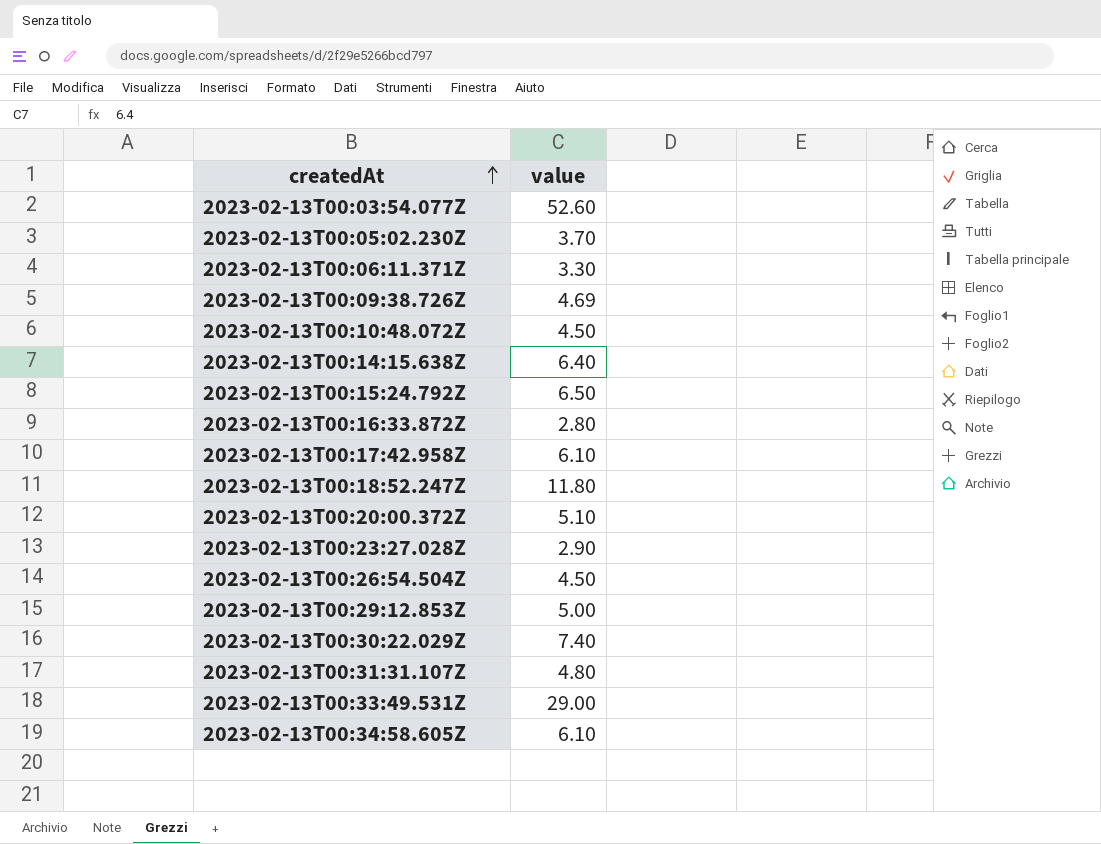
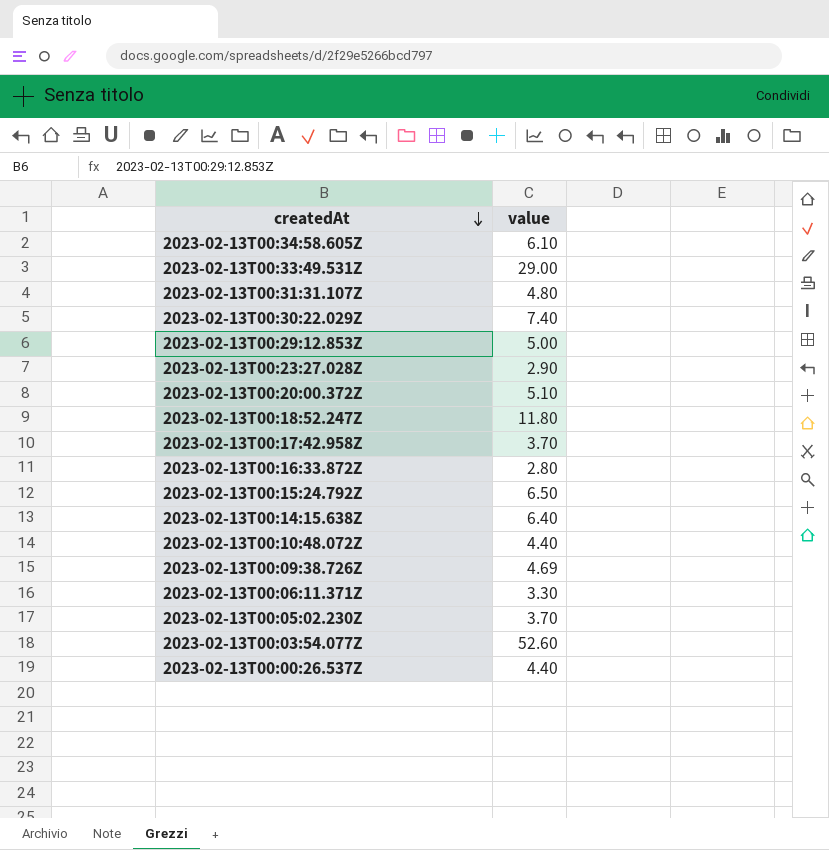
row order: createdAt ascending -> createdAt descending
row 2023-02-13T00:26:54.504Z: 4.50 -> none
2023-02-13T00:17:42.958Z | value: 6.10 -> 3.70
2023-02-13T00:10:48.072Z | value: 4.50 -> 4.40
row 2023-02-13T00:00:26.537Z: none -> 4.40

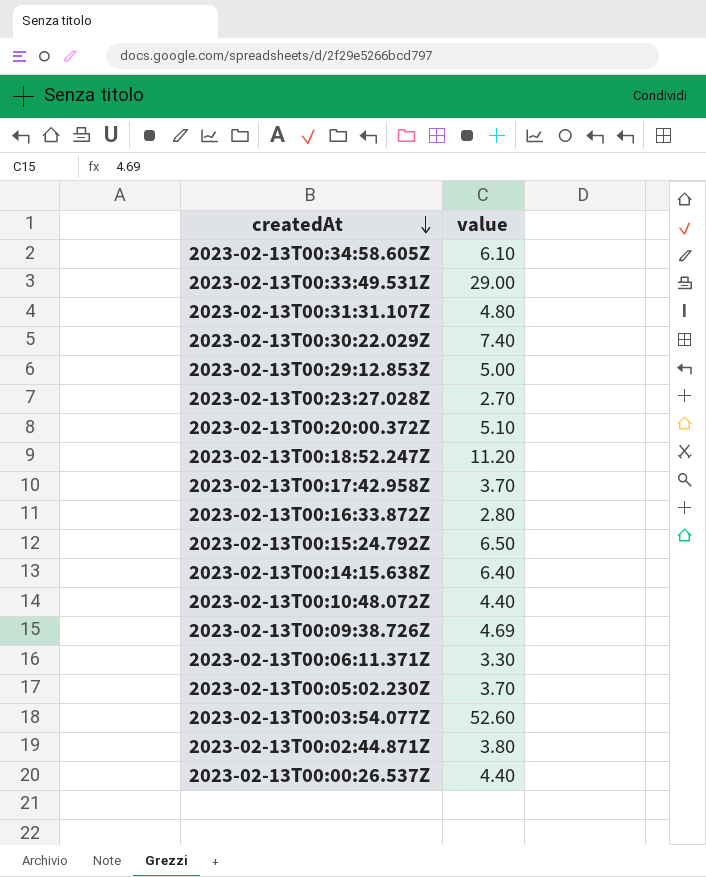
2023-02-13T00:23:27.028Z | value: 2.90 -> 2.70
2023-02-13T00:18:52.247Z | value: 11.80 -> 11.20
row 2023-02-13T00:02:44.871Z: none -> 3.80

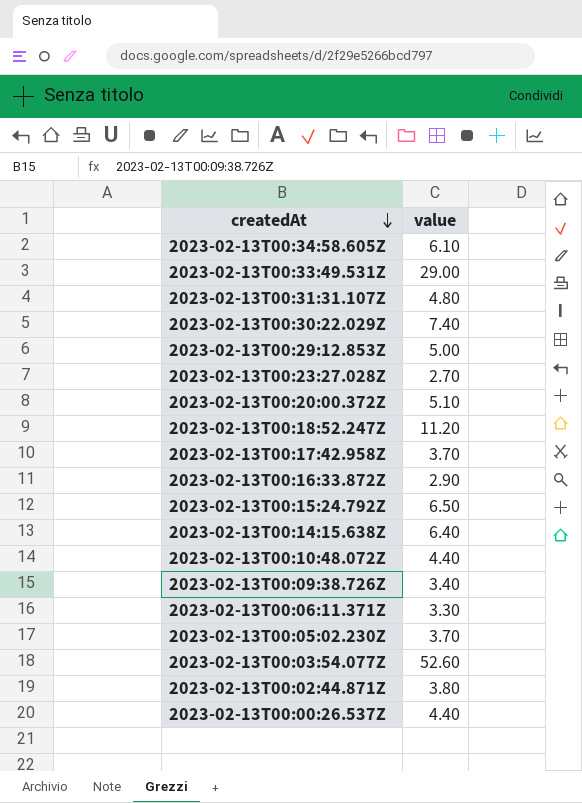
2023-02-13T00:16:33.872Z | value: 2.80 -> 2.90
2023-02-13T00:09:38.726Z | value: 4.69 -> 3.40

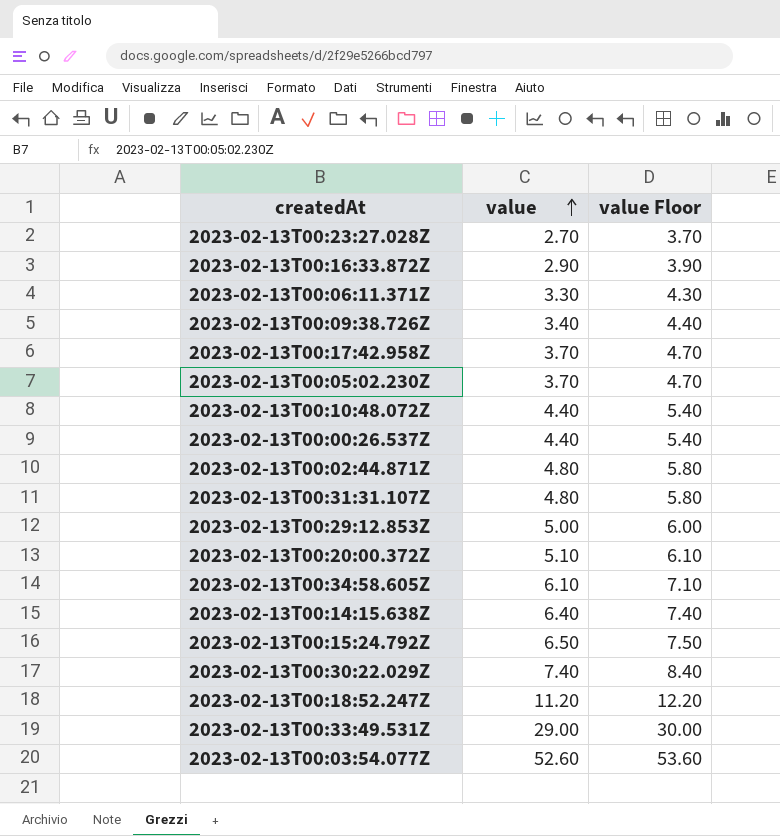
row order: createdAt descending -> value ascending
column value Floor | formula: none -> [value] + 1
2023-02-13T00:02:44.871Z | value: 3.80 -> 4.80

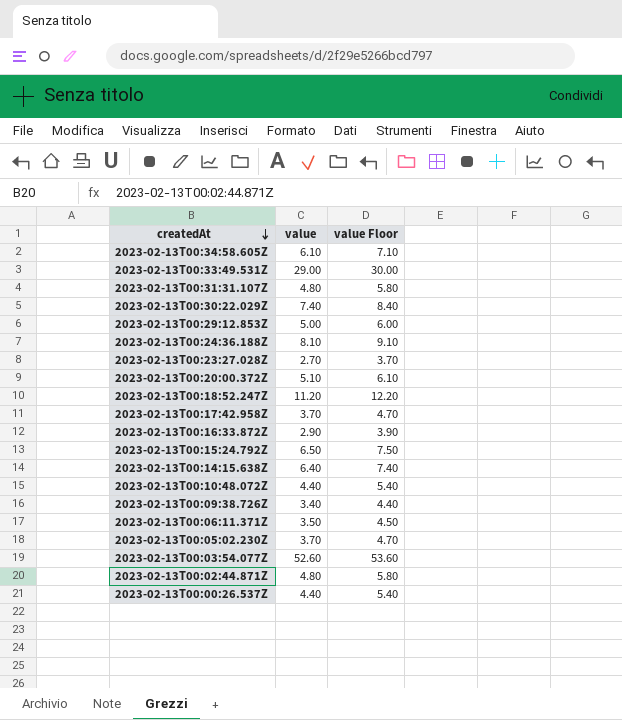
row order: value ascending -> createdAt descending
row 2023-02-13T00:24:36.188Z: none -> 8.10 | 9.10
2023-02-13T00:06:11.371Z | value: 3.30 -> 3.50
2023-02-13T00:06:11.371Z | value Floor: 4.30 -> 4.50

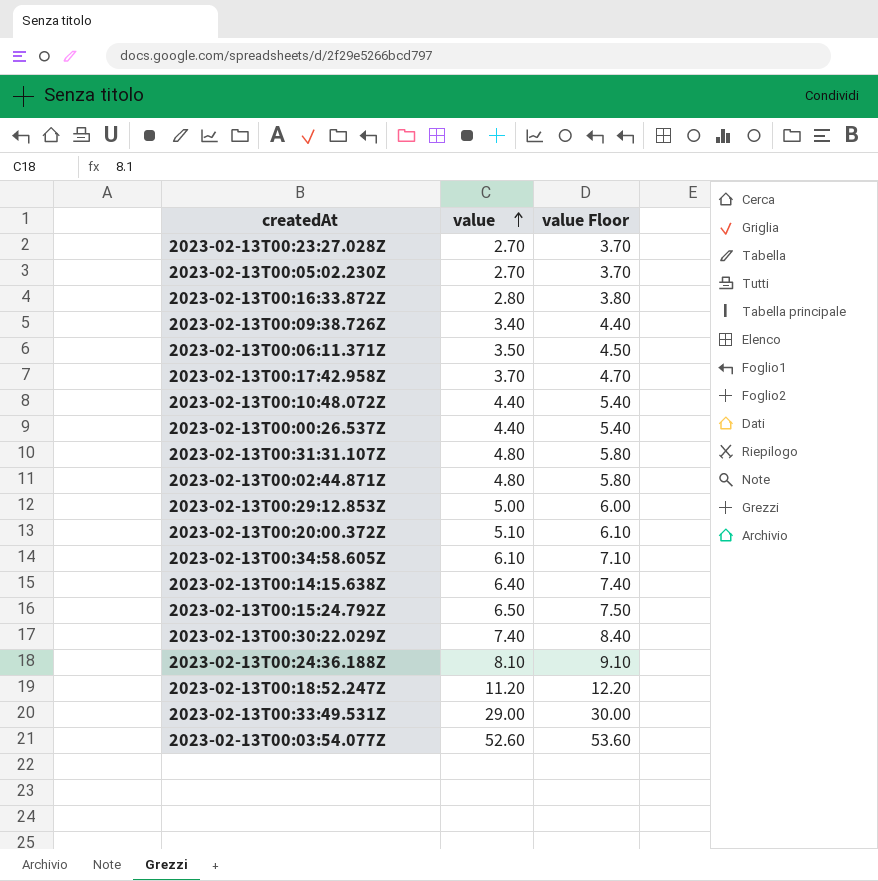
row order: createdAt descending -> value ascending
2023-02-13T00:05:02.230Z | value: 3.70 -> 2.70
2023-02-13T00:05:02.230Z | value Floor: 4.70 -> 3.70
2023-02-13T00:16:33.872Z | value: 2.90 -> 2.80
2023-02-13T00:16:33.872Z | value Floor: 3.90 -> 3.80

